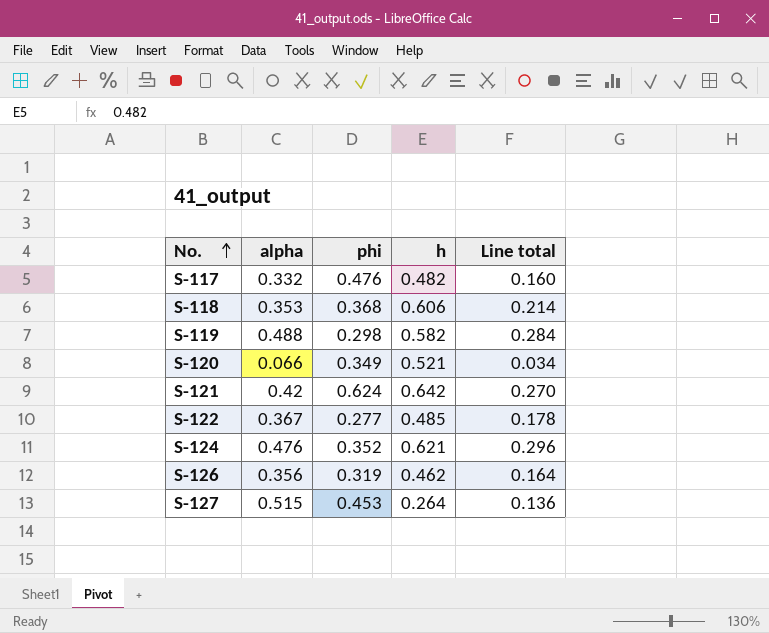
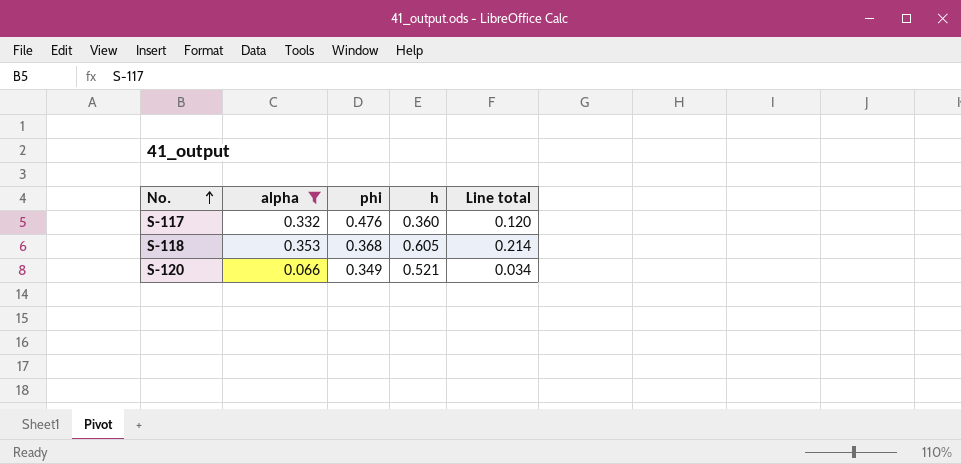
filter: none -> alpha <= 0.353
S-117 | h: 0.482 -> 0.360
S-117 | Line total: 0.160 -> 0.120
S-118 | h: 0.606 -> 0.605

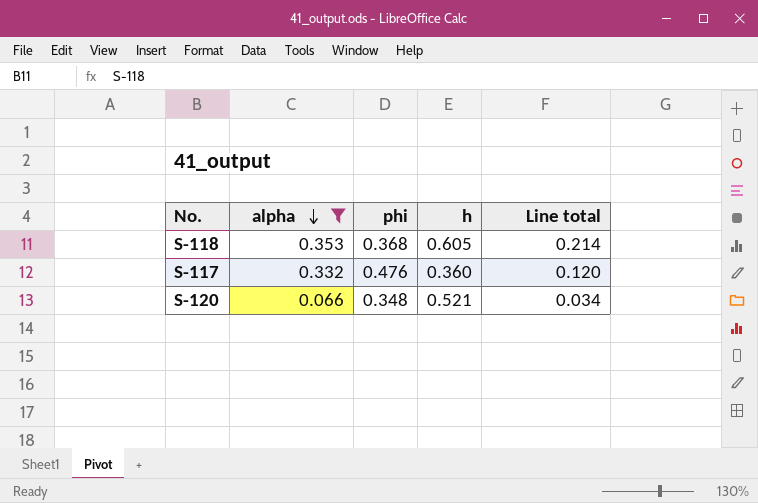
row order: No. ascending -> alpha descending
S-120 | phi: 0.349 -> 0.348

